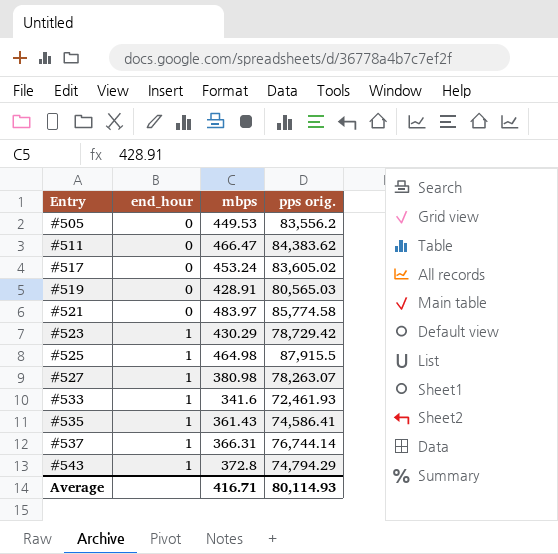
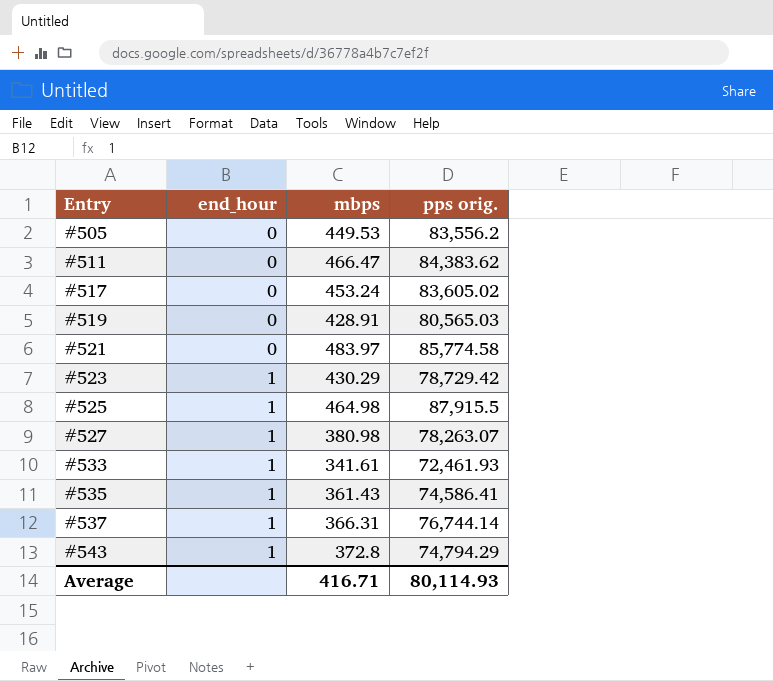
#533 | mbps: 341.6 -> 341.61

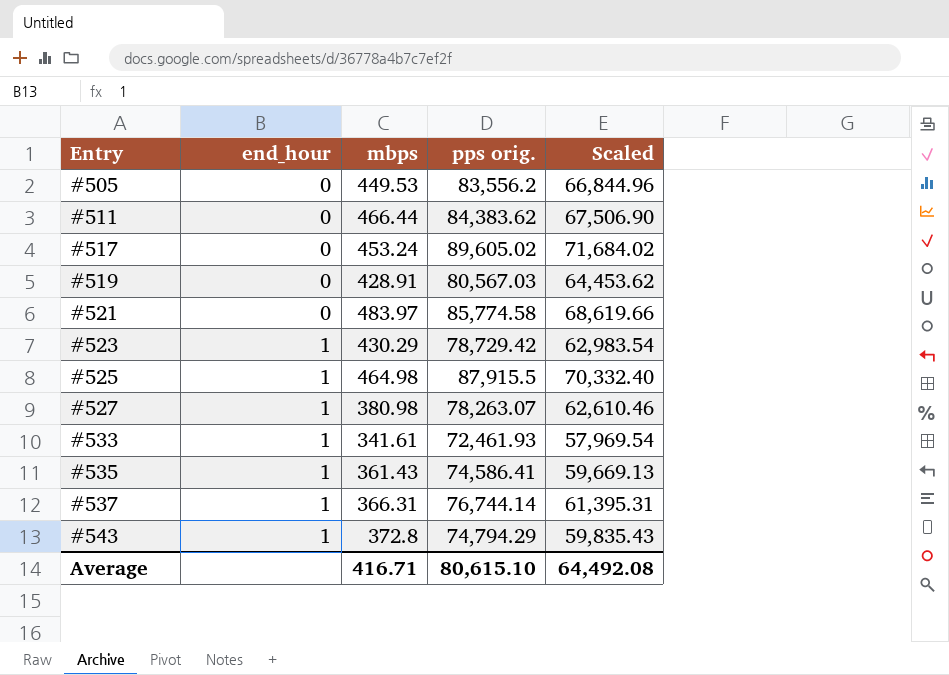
column Scaled | formula: none -> [pps orig.] * 0.8
#511 | mbps: 466.47 -> 466.44
#517 | pps orig.: 83,605.02 -> 89,605.02
#519 | pps orig.: 80,565.03 -> 80,567.03
Average | pps orig.: 80,114.93 -> 80,615.10

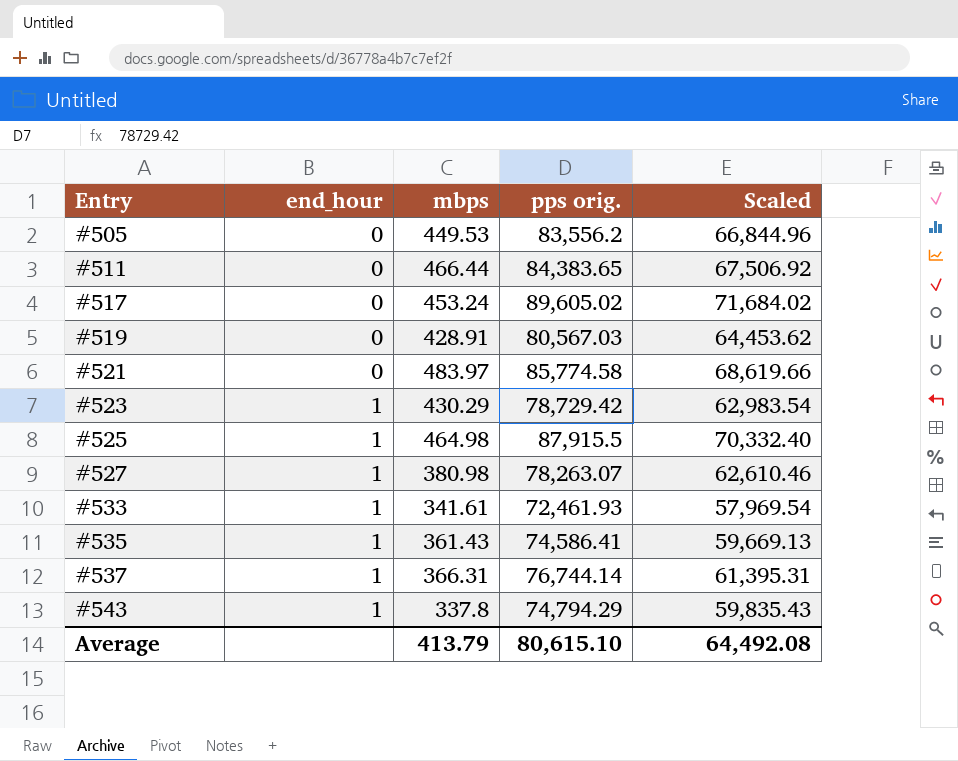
#511 | pps orig.: 84,383.62 -> 84,383.65
#511 | Scaled: 67,506.90 -> 67,506.92
#543 | mbps: 372.8 -> 337.8
Average | mbps: 416.71 -> 413.79

